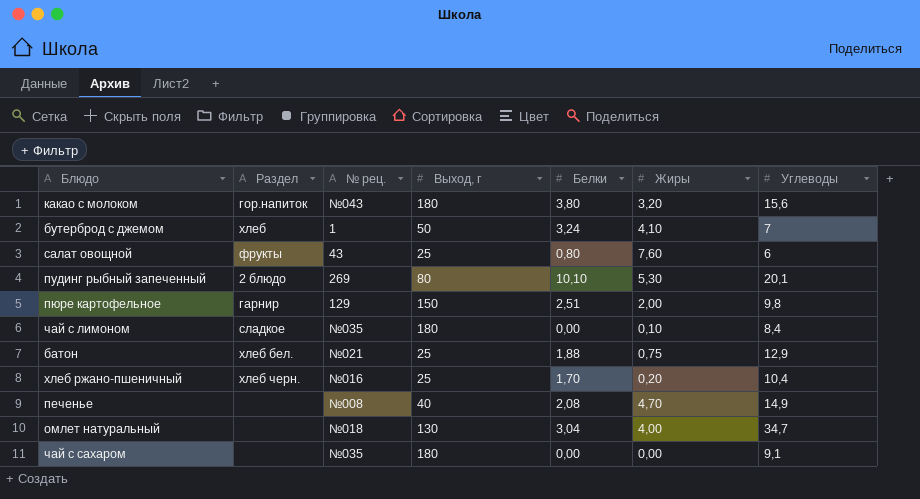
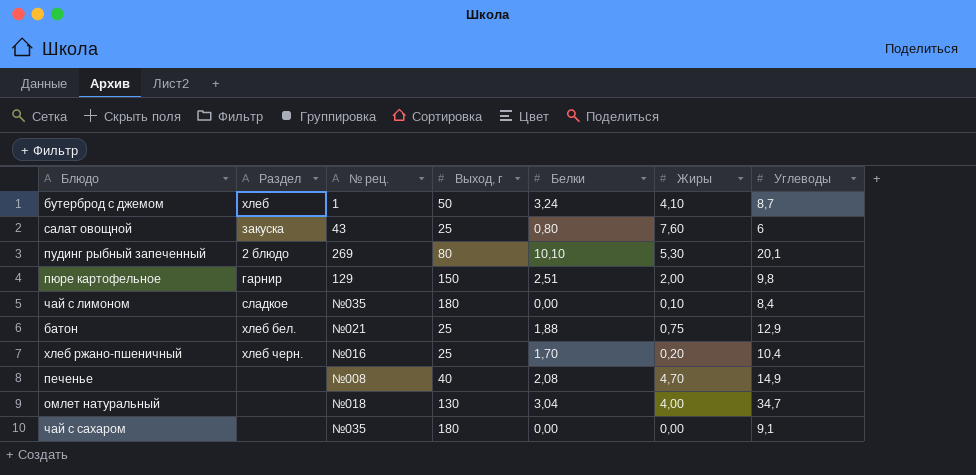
row какао с молоком: гор.напиток | №043 | 180 | 3,80 | 3,20 | 15,6 -> none
бутерброд с джемом | Углеводы: 7 -> 8,7
салат овощной | Раздел: фрукты -> закуска

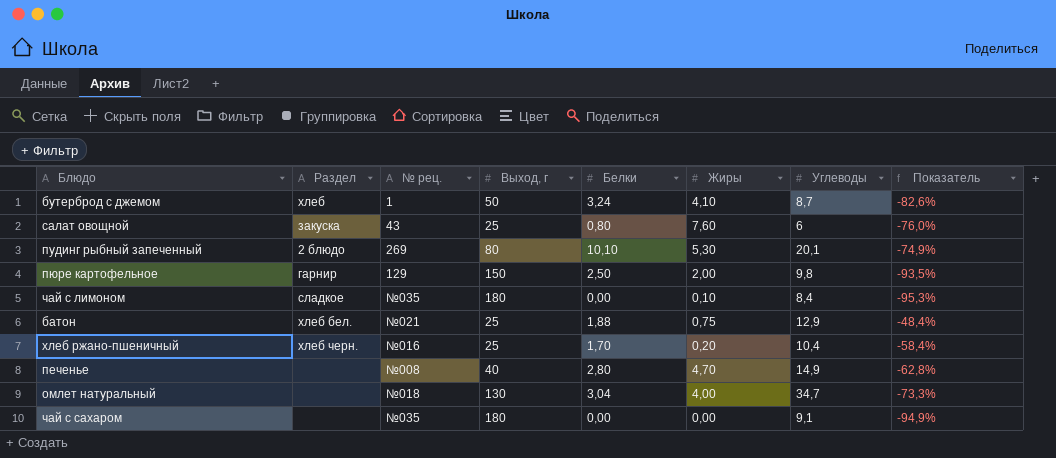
column Показатель | formula: none -> ([Углеводы] - [Выход, г]) / [Выход, г]
пюре картофельное | Белки: 2,51 -> 2,50
печенье | Белки: 2,08 -> 2,80

